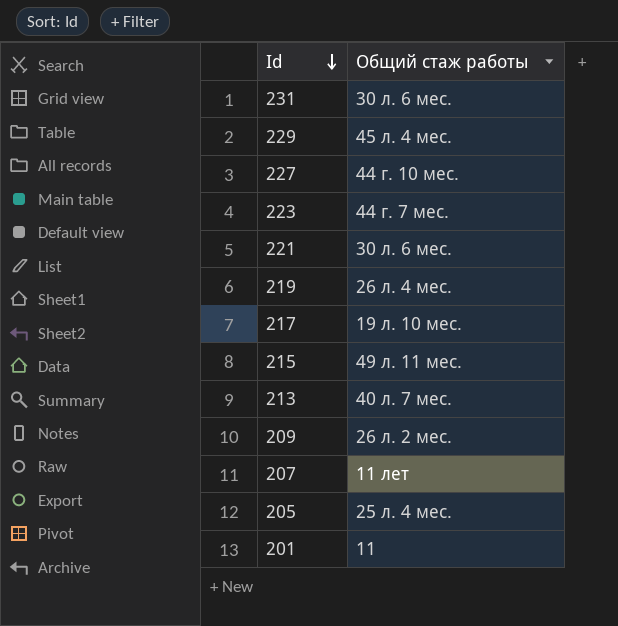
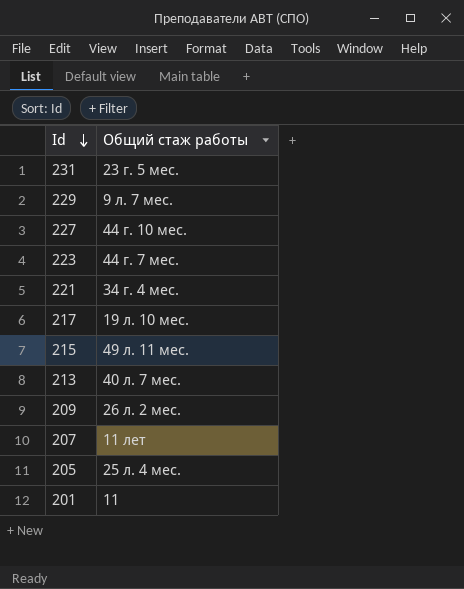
row 219: 26 л. 4 мес. -> none
231 | Общий стаж работы: 30 л. 6 мес. -> 23 г. 5 мес.
229 | Общий стаж работы: 45 л. 4 мес. -> 9 л. 7 мес.
221 | Общий стаж работы: 30 л. 6 мес. -> 34 г. 4 мес.

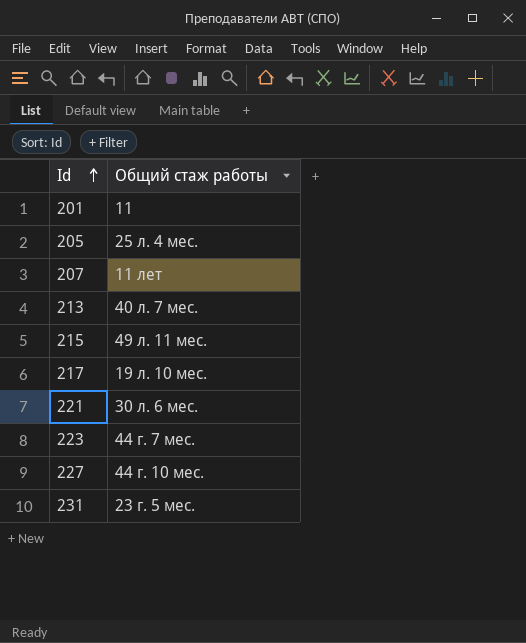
row order: Id descending -> Id ascending
row 229: 9 л. 7 мес. -> none
row 209: 26 л. 2 мес. -> none
221 | Общий стаж работы: 34 г. 4 мес. -> 30 л. 6 мес.

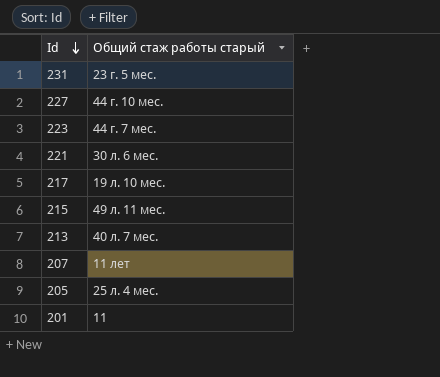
row order: Id ascending -> Id descending
column name: Общий стаж работы -> Общий стаж работы старый

